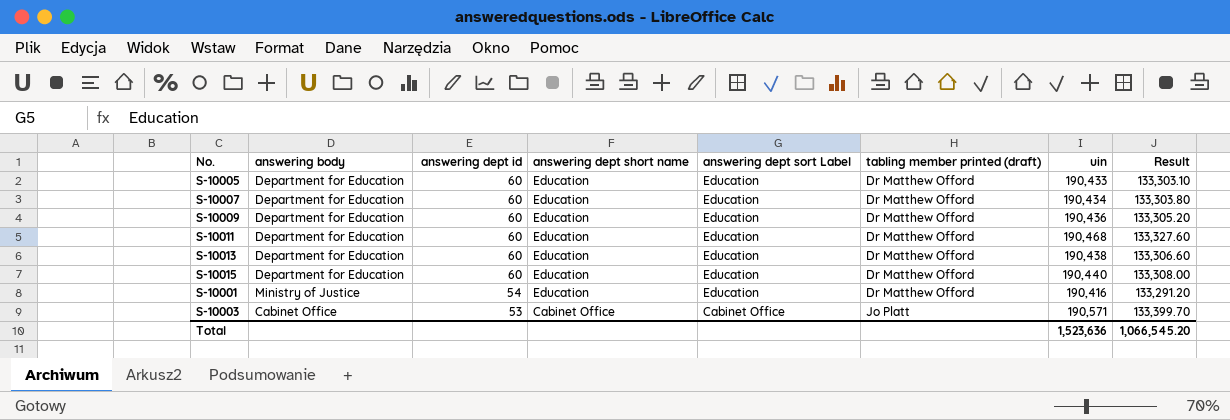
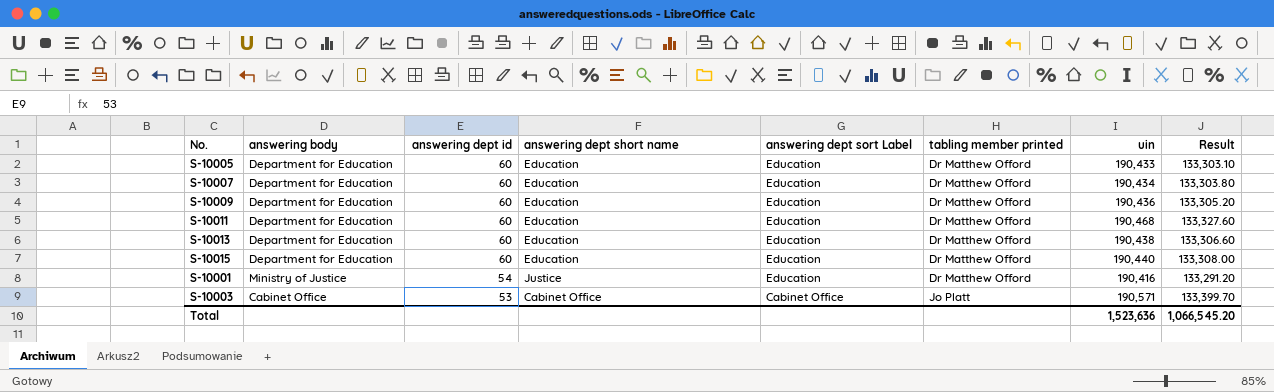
column name: tabling member printed (draft) -> tabling member printed
S-10001 | answering dept short name: Education -> Justice

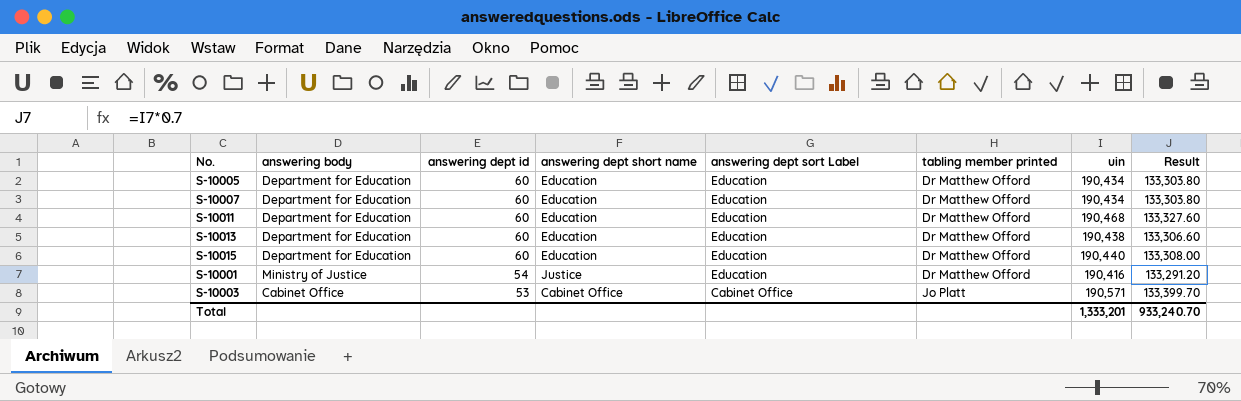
row S-10009: Department for Education | 60 | Education | Education | Dr Matthew Offord | 190,436 | 133,305.20 -> none
S-10005 | uin: 190,433 -> 190,434
S-10005 | Result: 133,303.10 -> 133,303.80
Total | uin: 1,523,636 -> 1,333,201
Total | Result: 1,066,545.20 -> 933,240.70

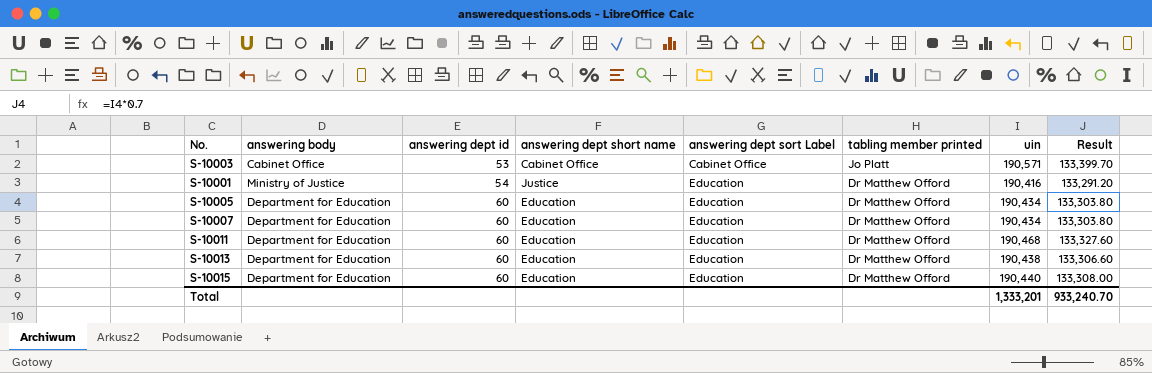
row order: answering dept id descending -> answering dept id ascending

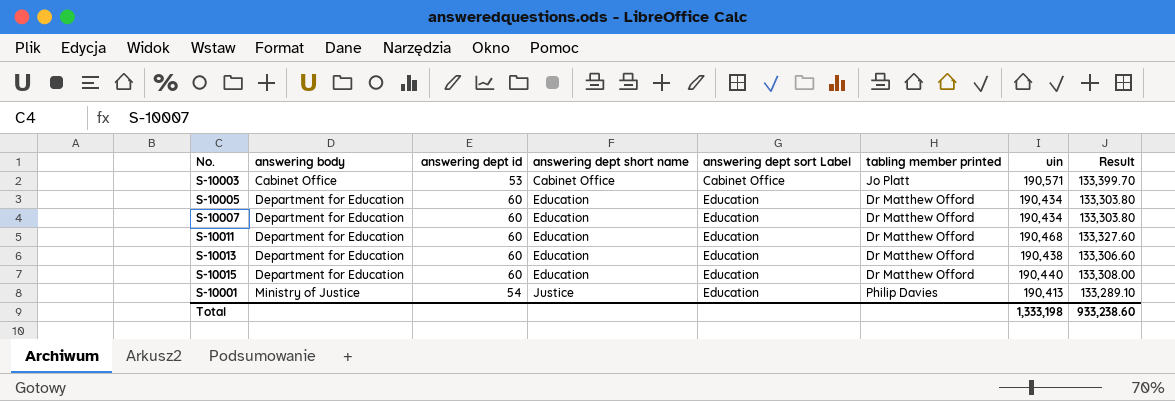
row order: answering dept id ascending -> answering body ascending
S-10001 | tabling member printed: Dr Matthew Offord -> Philip Davies
S-10001 | uin: 190,416 -> 190,413
S-10001 | Result: 133,291.20 -> 133,289.10
Total | uin: 1,333,201 -> 1,333,198
Total | Result: 933,240.70 -> 933,238.60

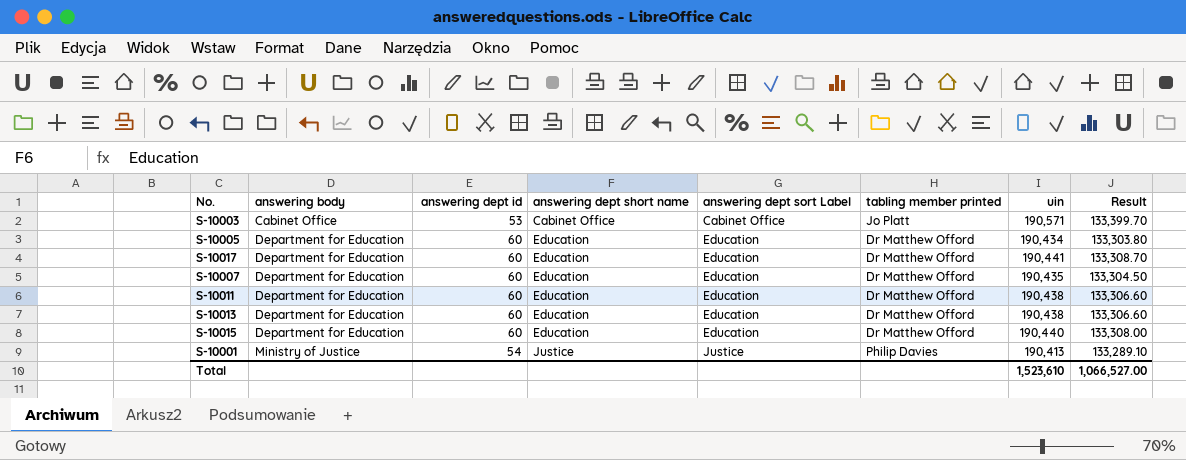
row S-10017: none -> Department for Education | 60 | Education | Education | Dr Matthew Offord | 190,441 | 133,308.70
S-10007 | uin: 190,434 -> 190,435
S-10007 | Result: 133,303.80 -> 133,304.50
S-10011 | uin: 190,468 -> 190,438
S-10011 | Result: 133,327.60 -> 133,306.60
S-10001 | answering dept sort Label: Education -> Justice
Total | uin: 1,333,198 -> 1,523,610
Total | Result: 933,238.60 -> 1,066,527.00

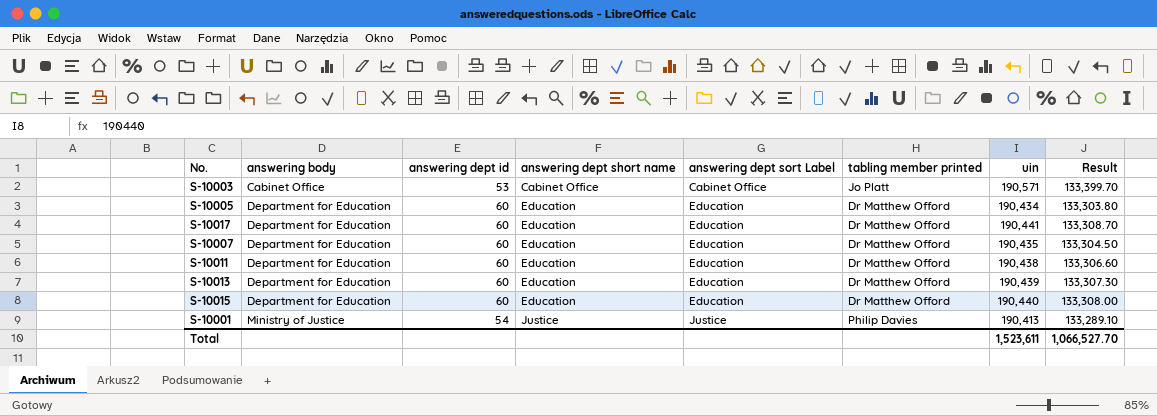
S-10013 | uin: 190,438 -> 190,439
S-10013 | Result: 133,306.60 -> 133,307.30
Total | uin: 1,523,610 -> 1,523,611
Total | Result: 1,066,527.00 -> 1,066,527.70

